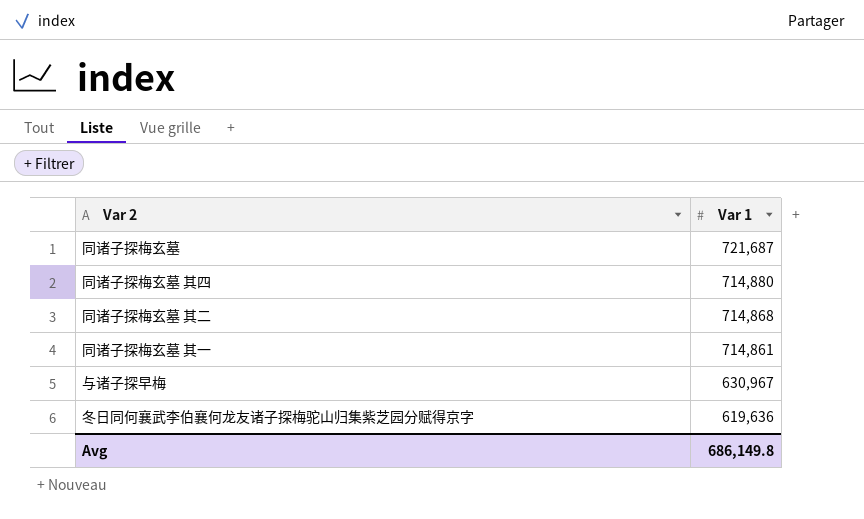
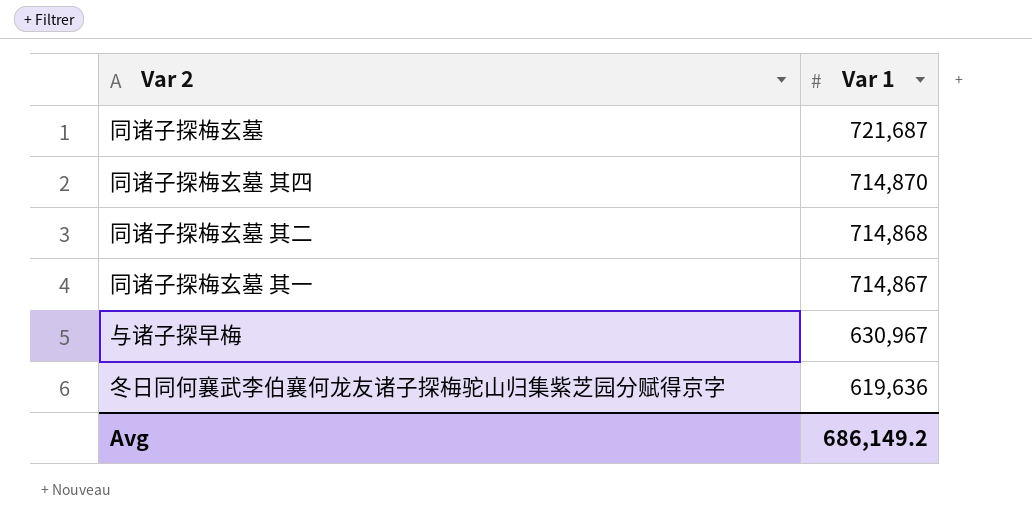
同诸子探梅玄墓 其四 | Var 1: 714,880 -> 714,870
同诸子探梅玄墓 其一 | Var 1: 714,861 -> 714,867
Avg | Var 1: 686,149.8 -> 686,149.2

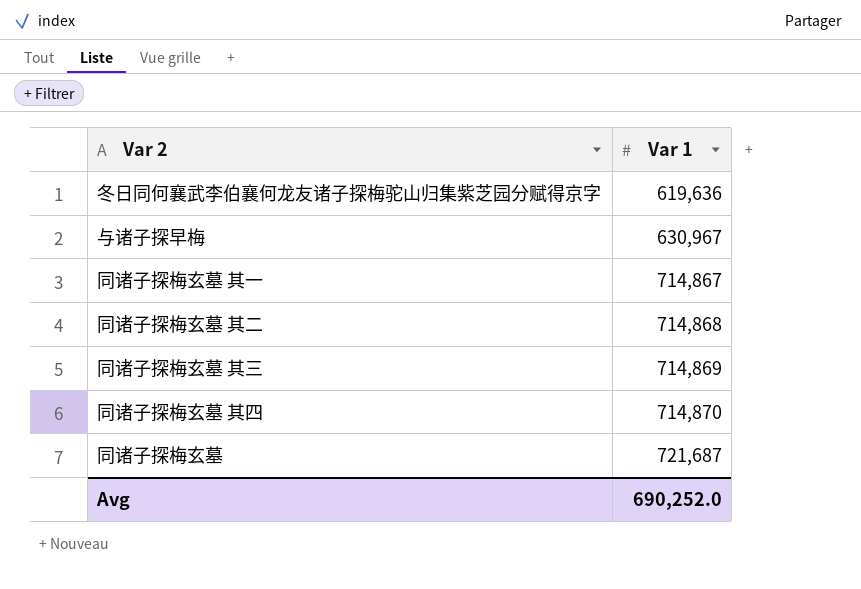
row order: Var 1 descending -> Var 1 ascending
row 同诸子探梅玄墓 其三: none -> 714,869
Avg | Var 1: 686,149.2 -> 690,252.0

